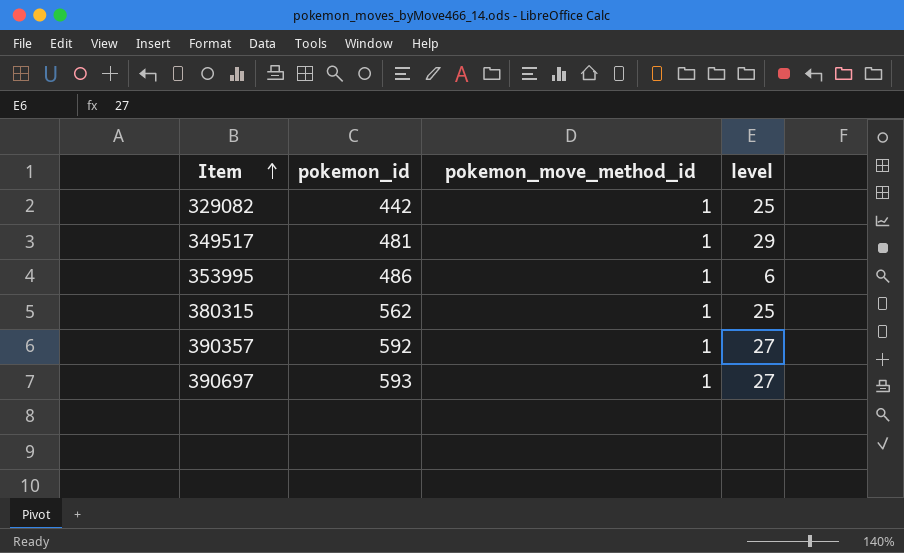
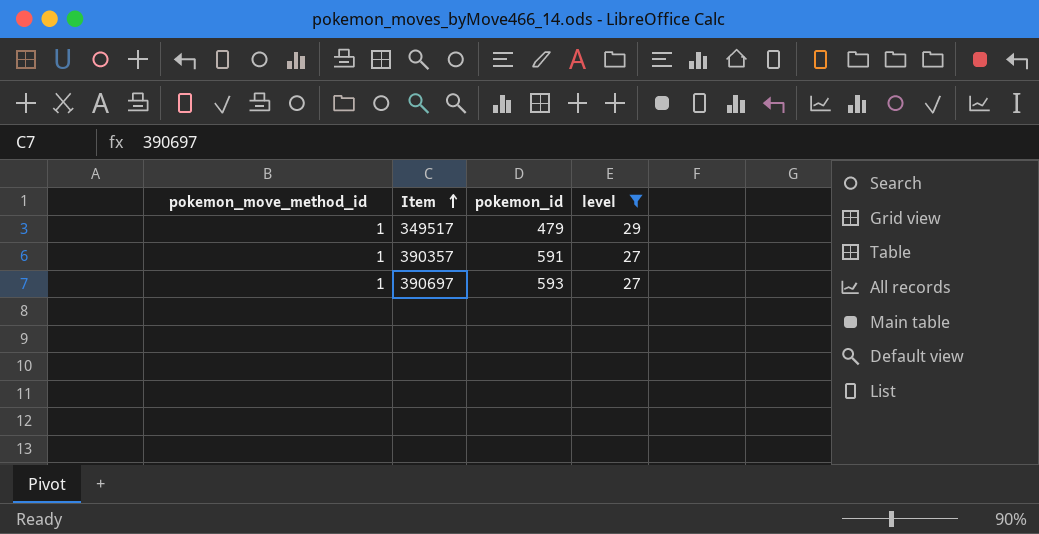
filter: none -> level >= 27
column pokemon_move_method_id | position: 3 -> 1
349517 | pokemon_id: 481 -> 479
390357 | pokemon_id: 592 -> 591

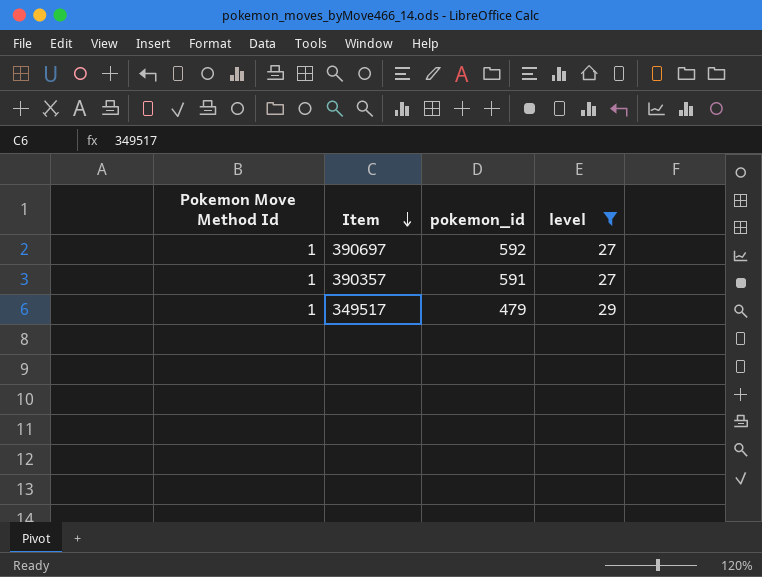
row order: Item ascending -> Item descending
column name: pokemon_move_method_id -> Pokemon Move Method Id
390697 | pokemon_id: 593 -> 592

